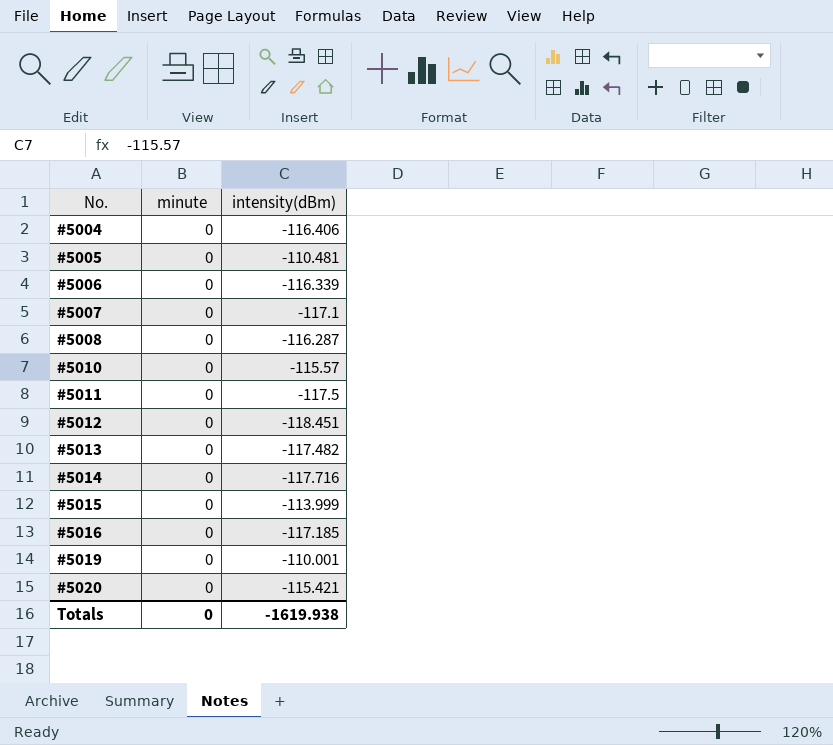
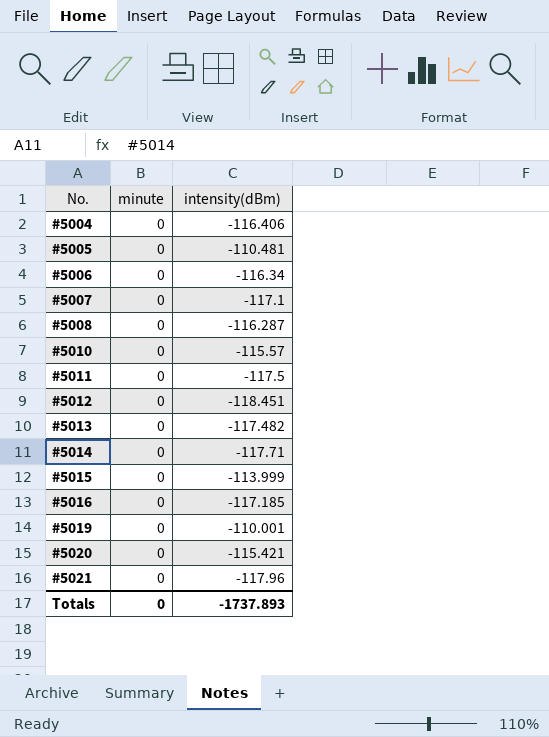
#5006 | intensity(dBm): -116.339 -> -116.34
#5014 | intensity(dBm): -117.716 -> -117.71
row #5021: none -> 0 | -117.96
Totals | intensity(dBm): -1619.938 -> -1737.893

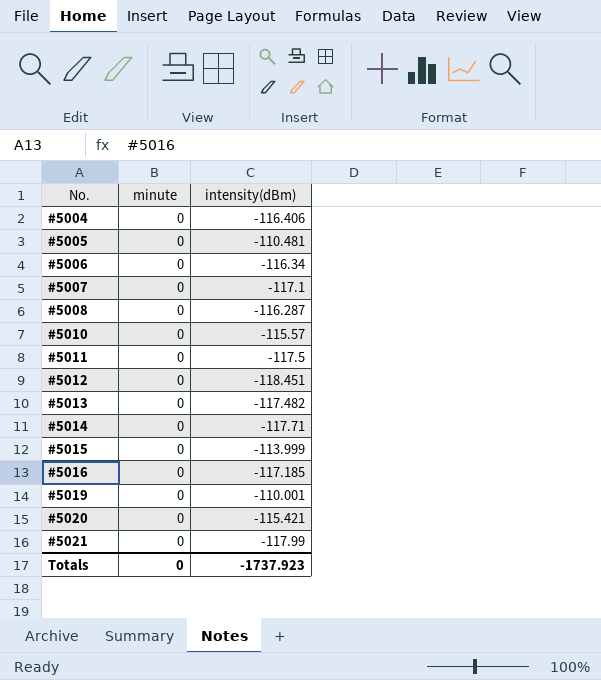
#5021 | intensity(dBm): -117.96 -> -117.99
Totals | intensity(dBm): -1737.893 -> -1737.923

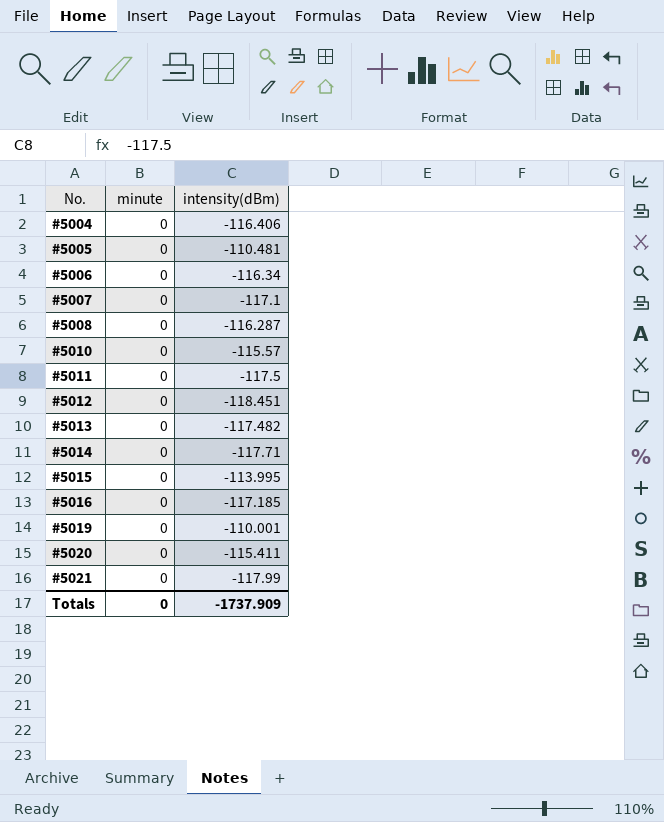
#5015 | intensity(dBm): -113.999 -> -113.995
#5020 | intensity(dBm): -115.421 -> -115.411
Totals | intensity(dBm): -1737.923 -> -1737.909

